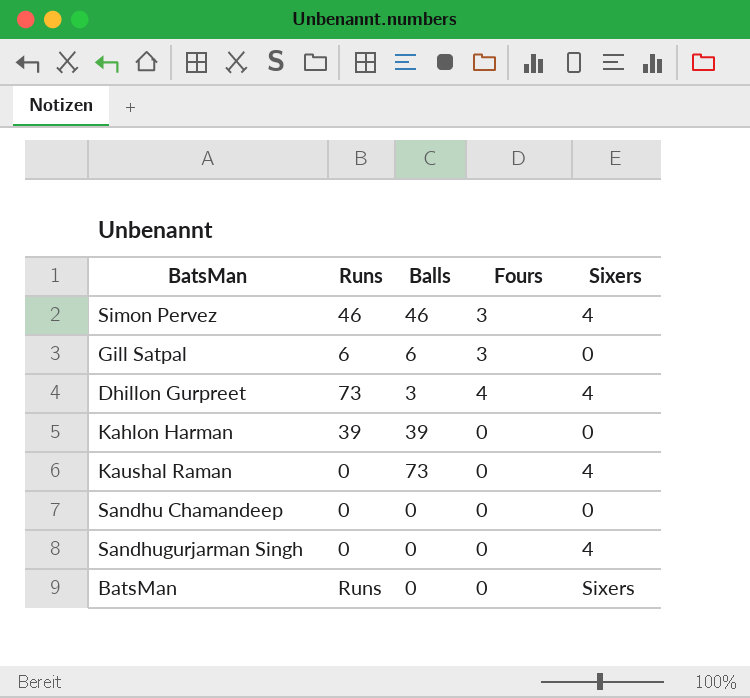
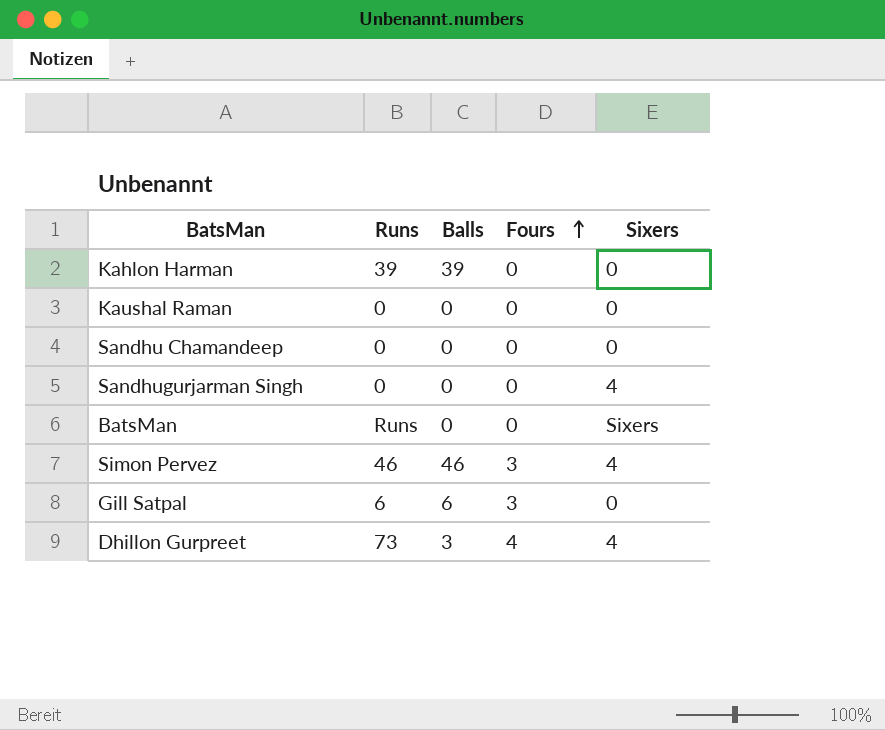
row order: none -> Fours ascending
Kaushal Raman | Balls: 73 -> 0
Kaushal Raman | Sixers: 4 -> 0

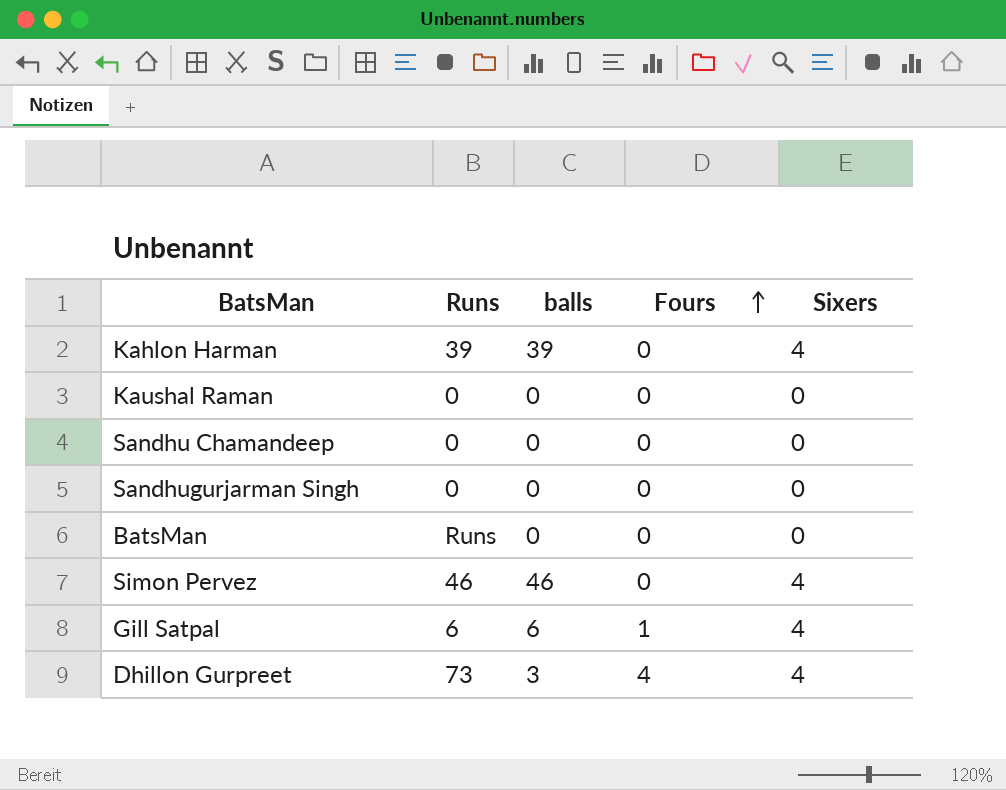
column name: Balls -> balls
Kahlon Harman | Sixers: 0 -> 4
Sandhugurjarman Singh | Sixers: 4 -> 0
BatsMan | Sixers: Sixers -> 0
Simon Pervez | Fours: 3 -> 0
Gill Satpal | Fours: 3 -> 1
Gill Satpal | Sixers: 0 -> 4

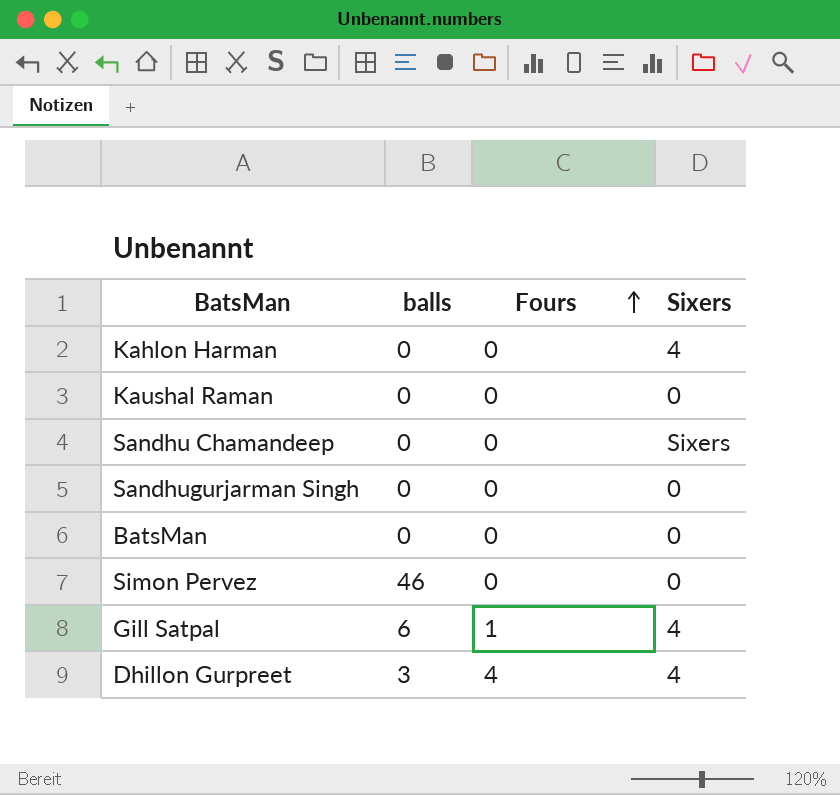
column Runs | position: 2 -> none
Kahlon Harman | balls: 39 -> 0
Sandhu Chamandeep | Sixers: 0 -> Sixers
Simon Pervez | Sixers: 4 -> 0

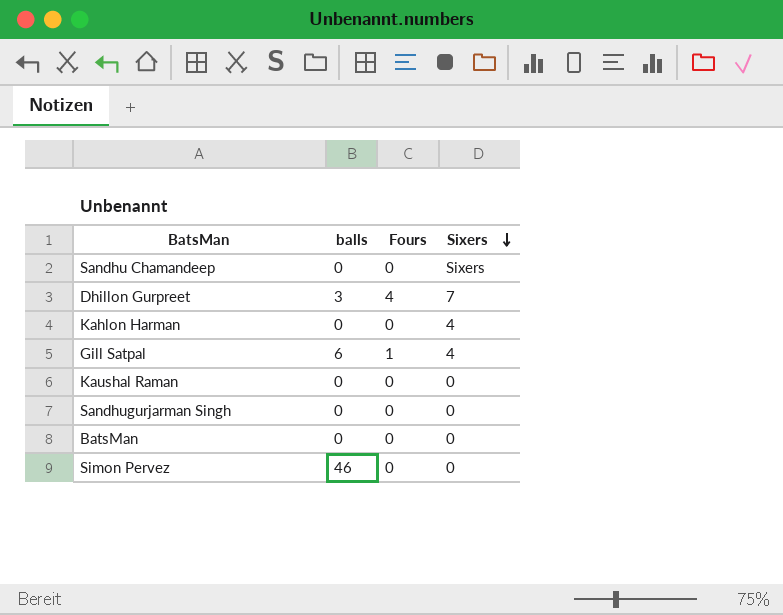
row order: Fours ascending -> Sixers descending
Dhillon Gurpreet | Sixers: 4 -> 7

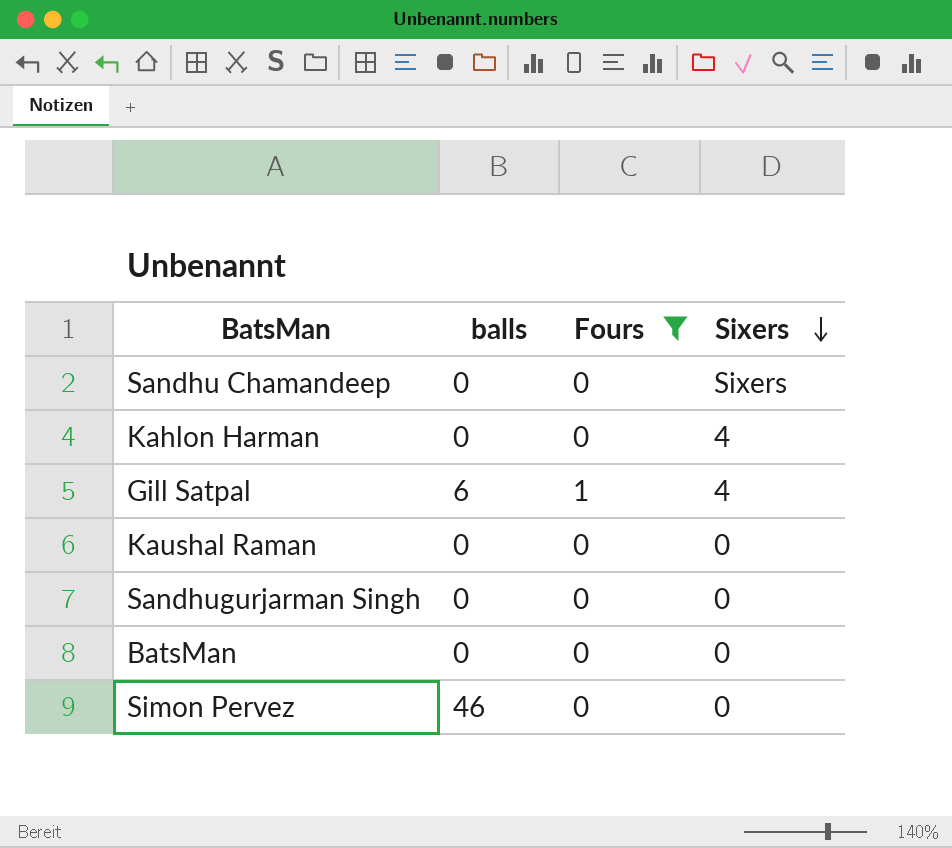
filter: none -> Fours != 4

